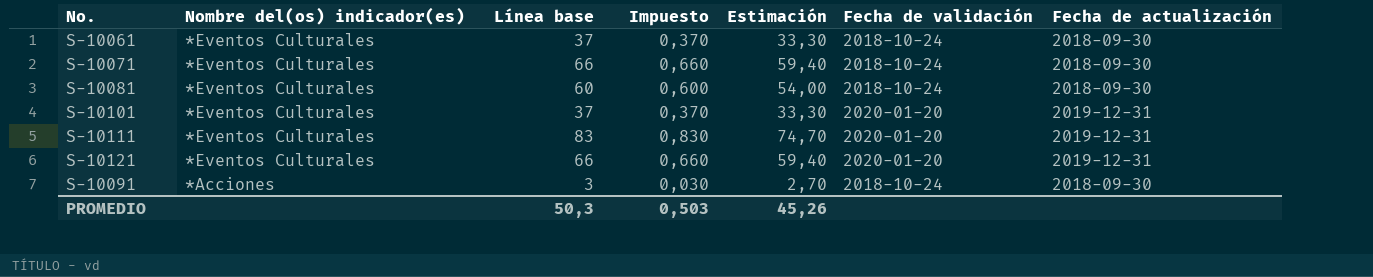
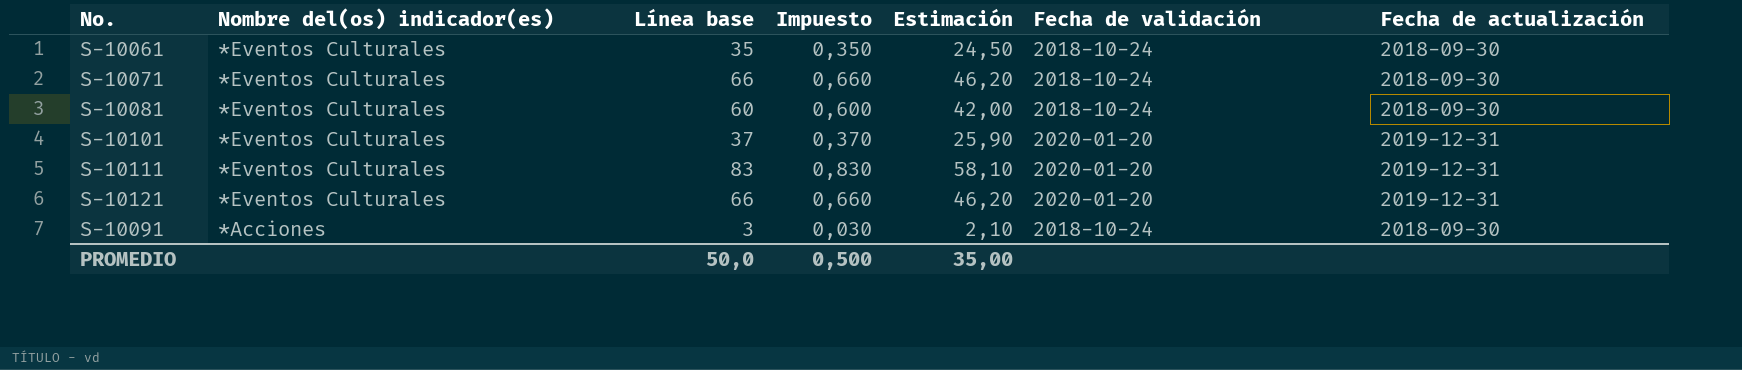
column Estimación | formula: [Línea base] * 0,9 -> [Línea base] * 0,7
S-10061 | Línea base: 37 -> 35
S-10061 | Impuesto: 0,370 -> 0,350
PROMEDIO | Línea base: 50,3 -> 50,0
PROMEDIO | Impuesto: 0,503 -> 0,500
PROMEDIO | Estimación: 45,26 -> 35,00

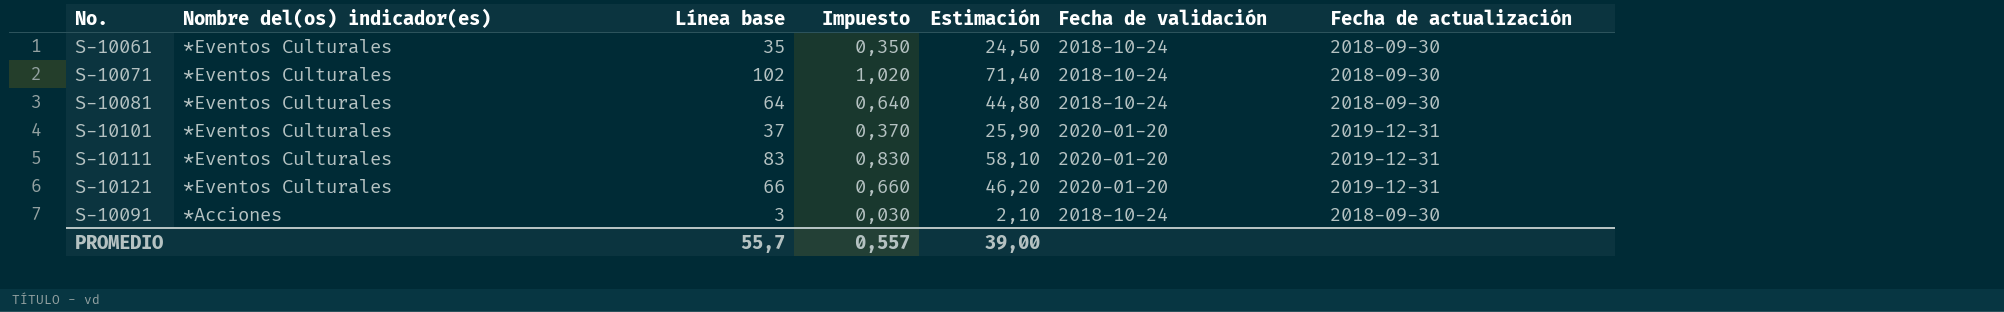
S-10071 | Línea base: 66 -> 102
S-10071 | Impuesto: 0,660 -> 1,020
S-10071 | Estimación: 46,20 -> 71,40
S-10081 | Línea base: 60 -> 64
S-10081 | Impuesto: 0,600 -> 0,640
S-10081 | Estimación: 42,00 -> 44,80
PROMEDIO | Línea base: 50,0 -> 55,7
PROMEDIO | Impuesto: 0,500 -> 0,557
PROMEDIO | Estimación: 35,00 -> 39,00

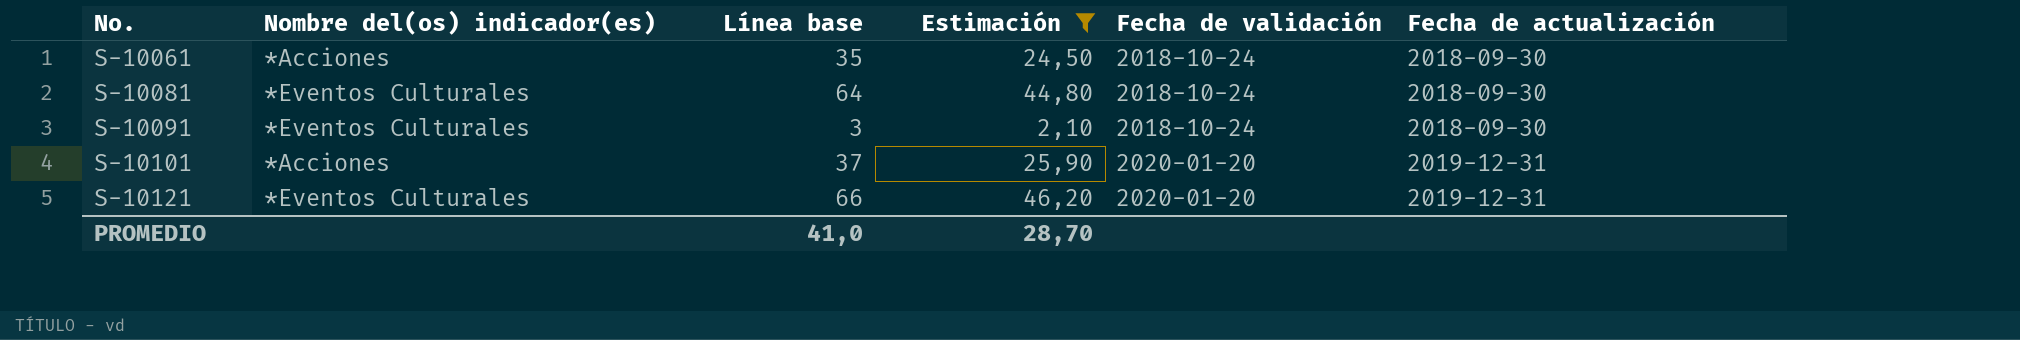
filter: none -> Estimación <= 46,20
row order: Nombre del(os) indicador(es) descending -> No. ascending
column Impuesto | formula: [Línea base] * 0,01 -> none
S-10061 | Nombre del(os) indicador(es): *Eventos Culturales -> *Acciones
S-10091 | Nombre del(os) indicador(es): *Acciones -> *Eventos Culturales
S-10101 | Nombre del(os) indicador(es): *Eventos Culturales -> *Acciones
PROMEDIO | Línea base: 55,7 -> 41,0
PROMEDIO | Estimación: 39,00 -> 28,70

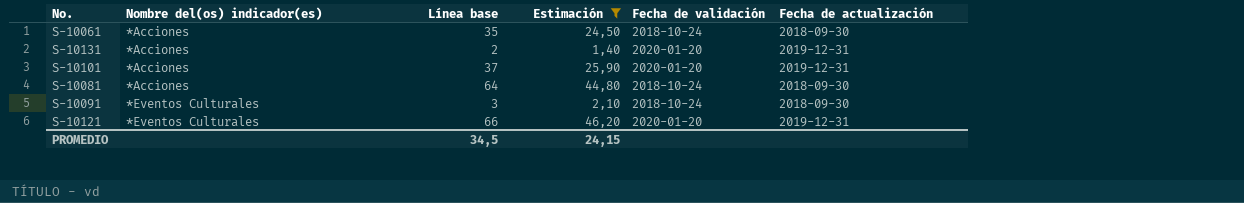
row order: No. ascending -> Nombre del(os) indicador(es) ascending
row S-10131: none -> *Acciones | 2 | 1,40 | 2020-01-20 | 2019-12-31
S-10081 | Nombre del(os) indicador(es): *Eventos Culturales -> *Acciones
PROMEDIO | Línea base: 41,0 -> 34,5
PROMEDIO | Estimación: 28,70 -> 24,15

